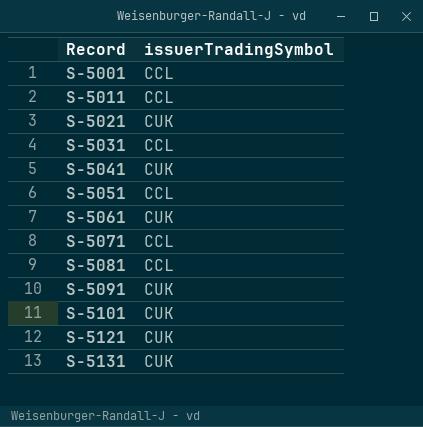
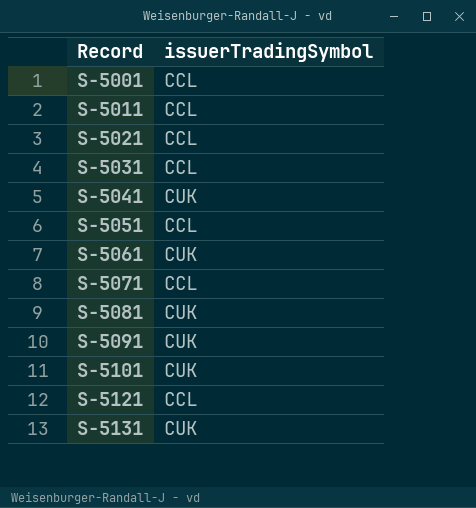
S-5021 | issuerTradingSymbol: CUK -> CCL
S-5081 | issuerTradingSymbol: CCL -> CUK
S-5121 | issuerTradingSymbol: CUK -> CCL

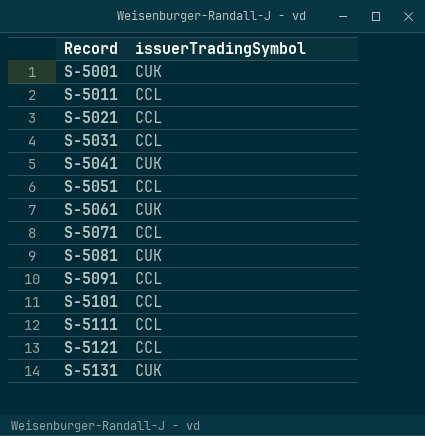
S-5001 | issuerTradingSymbol: CCL -> CUK
S-5091 | issuerTradingSymbol: CUK -> CCL
S-5101 | issuerTradingSymbol: CUK -> CCL
row S-5111: none -> CCL

